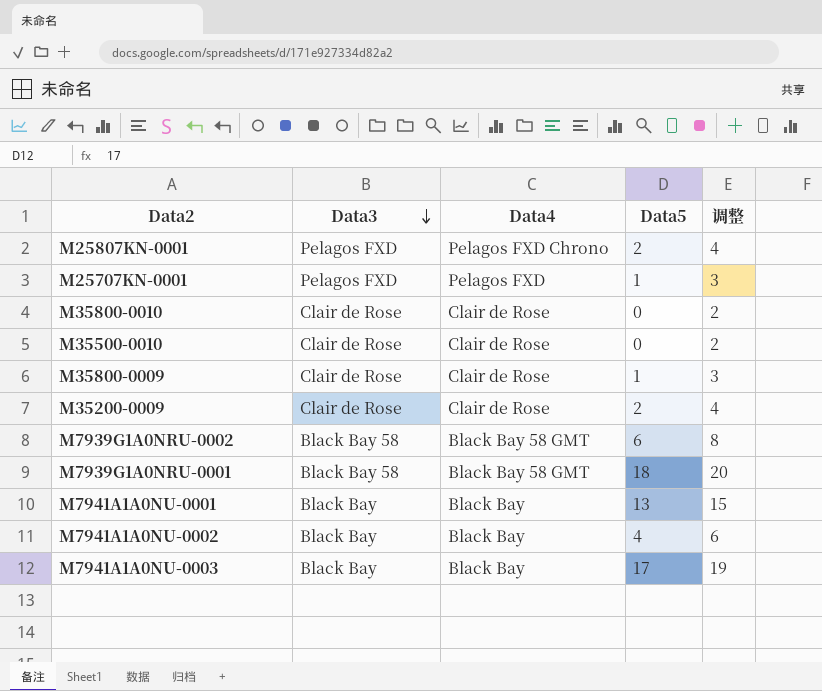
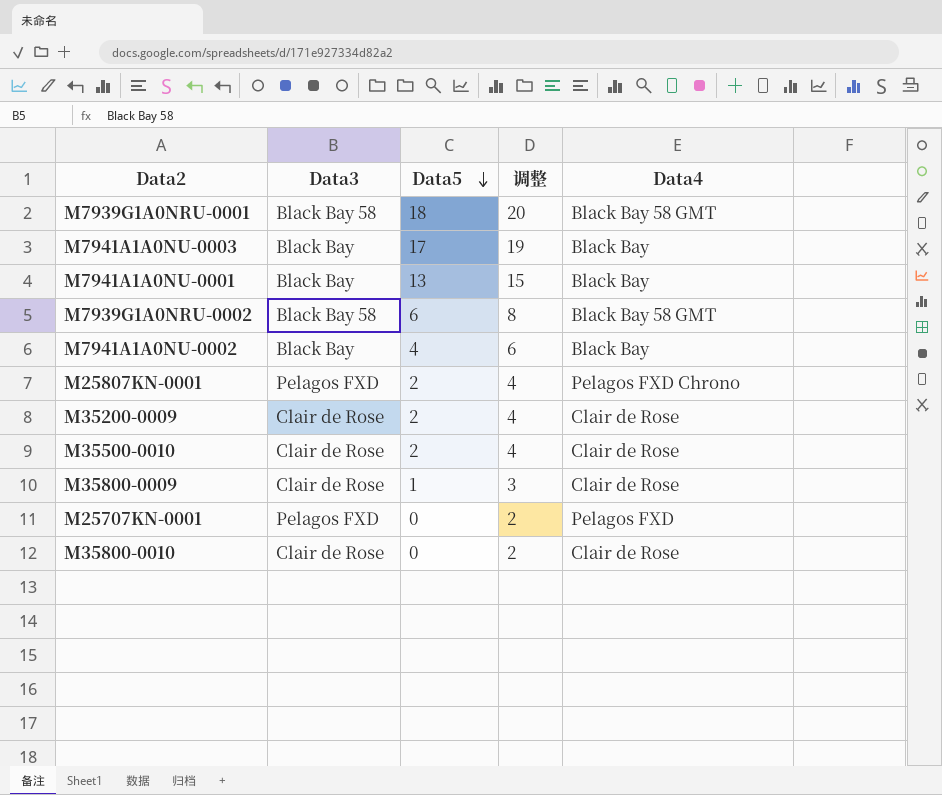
row order: Data3 descending -> Data5 descending
column Data4 | position: 3 -> 5
M35500-0010 | Data5: 0 -> 2
M35500-0010 | 调整: 2 -> 4
M25707KN-0001 | Data5: 1 -> 0
M25707KN-0001 | 调整: 3 -> 2

